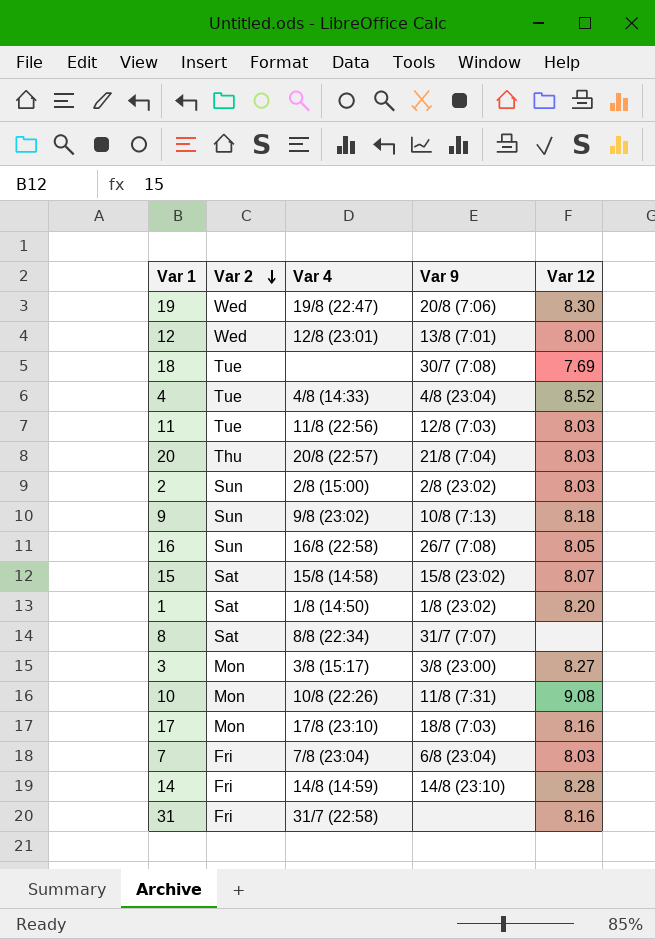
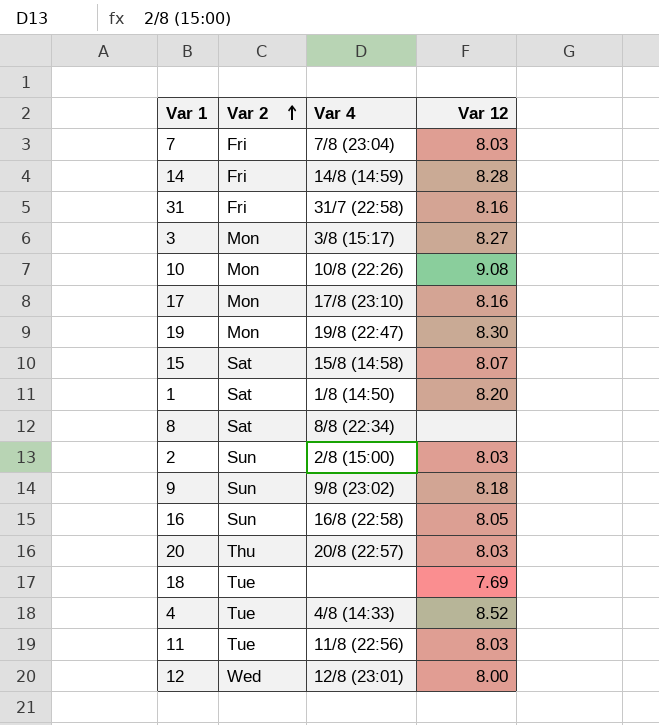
row order: Var 2 descending -> Var 2 ascending
column Var 9 | position: 4 -> none
19 | Var 2: Wed -> Mon

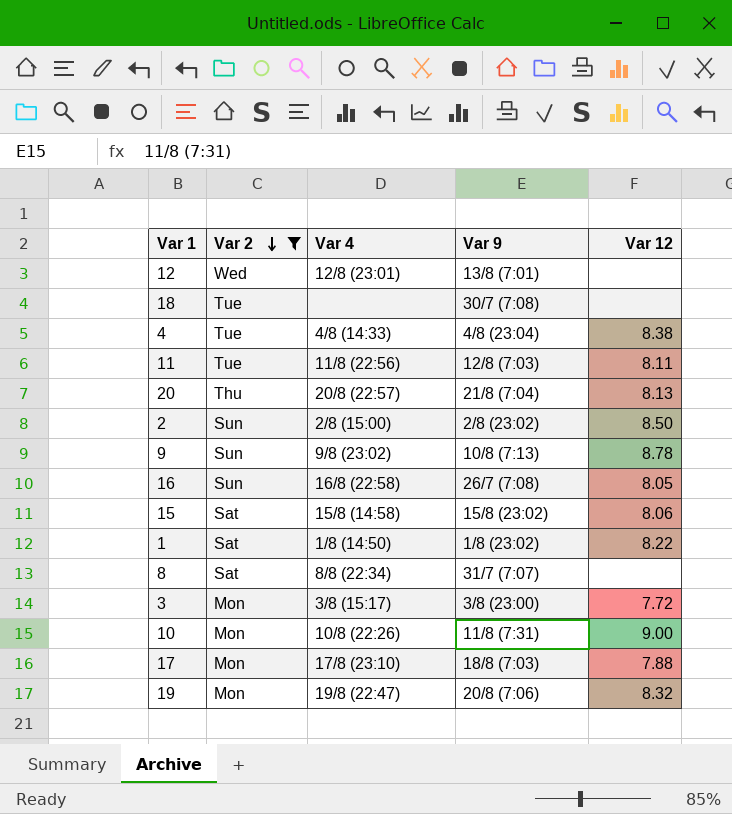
filter: none -> Var 2 != Fri
row order: Var 2 ascending -> Var 2 descending
column Var 9 | position: none -> 4
12 | Var 12: 8.00 -> none
18 | Var 12: 7.69 -> none
4 | Var 12: 8.52 -> 8.38
11 | Var 12: 8.03 -> 8.11
20 | Var 12: 8.03 -> 8.13
2 | Var 12: 8.03 -> 8.50
9 | Var 12: 8.18 -> 8.78
15 | Var 12: 8.07 -> 8.06
1 | Var 12: 8.20 -> 8.22
3 | Var 12: 8.27 -> 7.72
10 | Var 12: 9.08 -> 9.00
17 | Var 12: 8.16 -> 7.88
19 | Var 12: 8.30 -> 8.32

